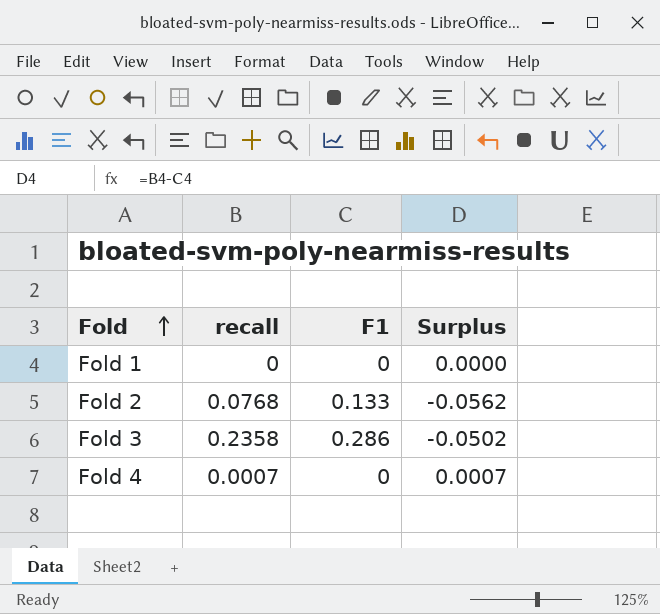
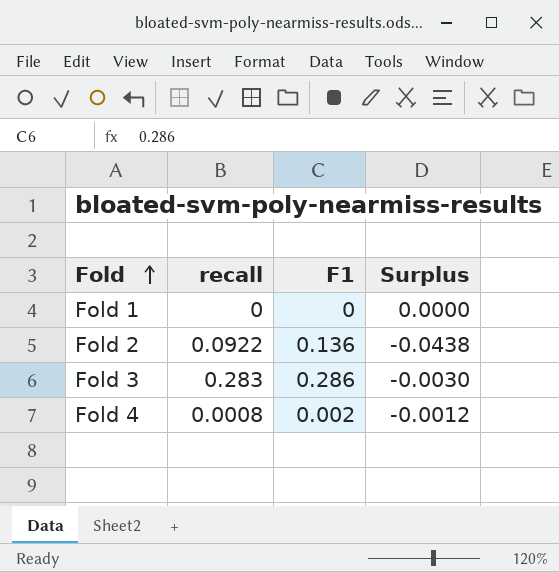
Fold 2 | recall: 0.0768 -> 0.0922
Fold 2 | F1: 0.133 -> 0.136
Fold 2 | Surplus: -0.0562 -> -0.0438
Fold 3 | recall: 0.2358 -> 0.283
Fold 3 | Surplus: -0.0502 -> -0.0030
Fold 4 | recall: 0.0007 -> 0.0008
Fold 4 | F1: 0 -> 0.002
Fold 4 | Surplus: 0.0007 -> -0.0012

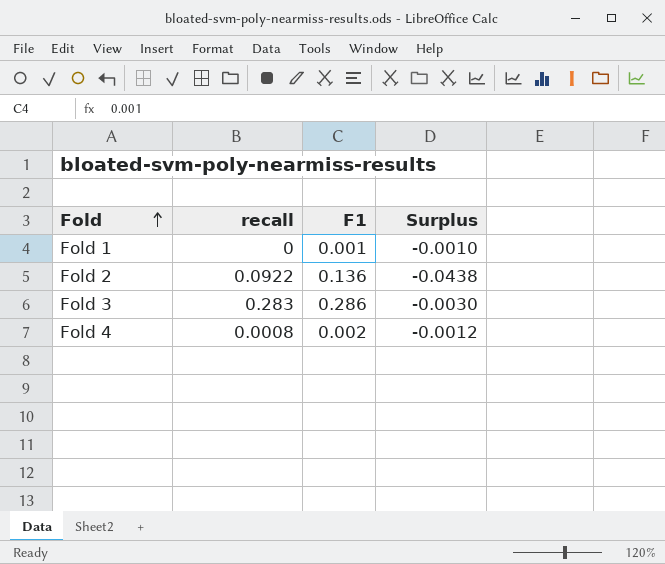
Fold 1 | F1: 0 -> 0.001
Fold 1 | Surplus: 0.0000 -> -0.0010

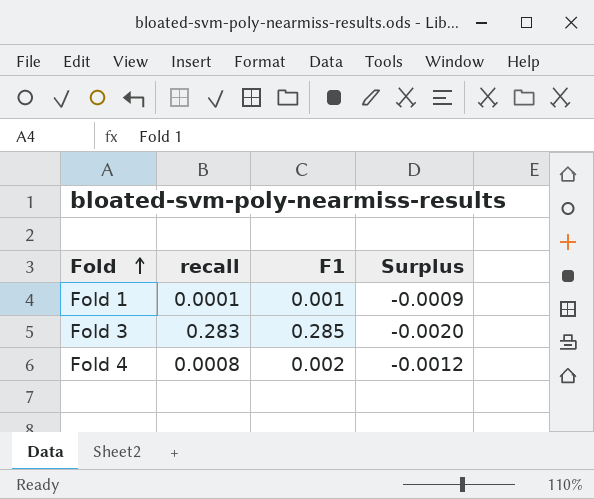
row Fold 2: 0.0922 | 0.136 | -0.0438 -> none
Fold 1 | recall: 0 -> 0.0001
Fold 1 | Surplus: -0.0010 -> -0.0009
Fold 3 | F1: 0.286 -> 0.285
Fold 3 | Surplus: -0.0030 -> -0.0020

